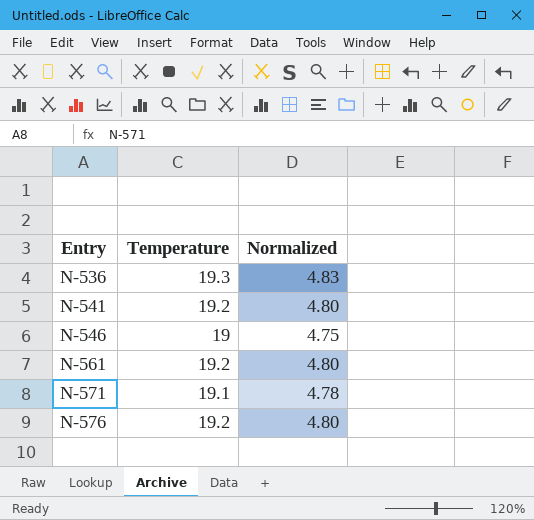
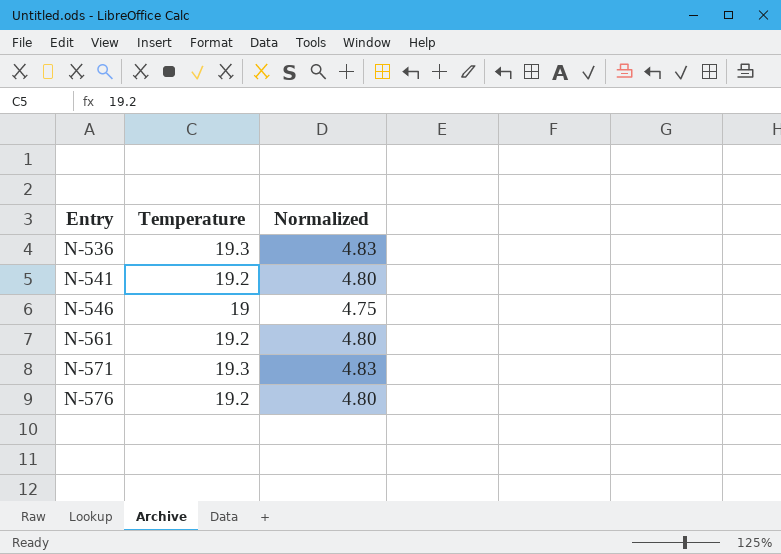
N-571 | Temperature: 19.1 -> 19.3
N-571 | Normalized: 4.78 -> 4.83

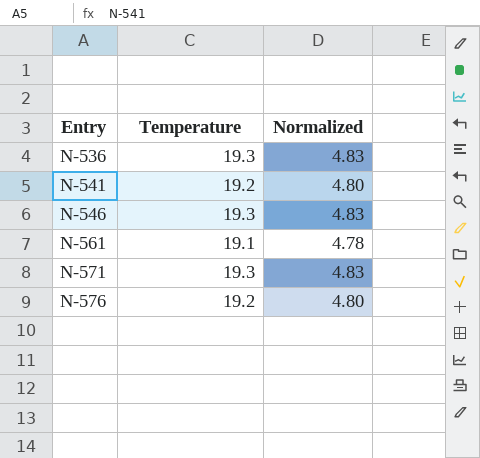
N-546 | Temperature: 19 -> 19.3
N-546 | Normalized: 4.75 -> 4.83
N-561 | Temperature: 19.2 -> 19.1
N-561 | Normalized: 4.80 -> 4.78

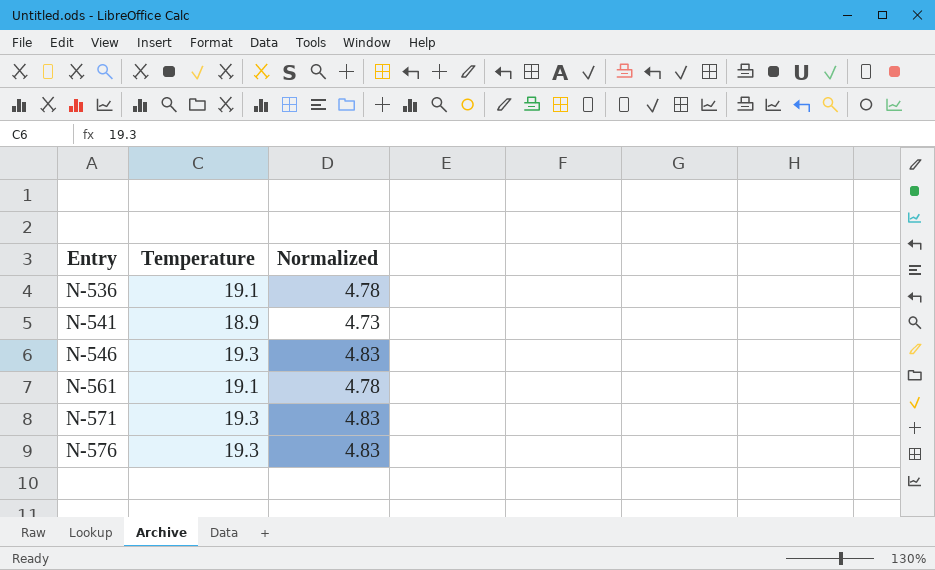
N-536 | Temperature: 19.3 -> 19.1
N-536 | Normalized: 4.83 -> 4.78
N-541 | Temperature: 19.2 -> 18.9
N-541 | Normalized: 4.80 -> 4.73
N-576 | Temperature: 19.2 -> 19.3
N-576 | Normalized: 4.80 -> 4.83

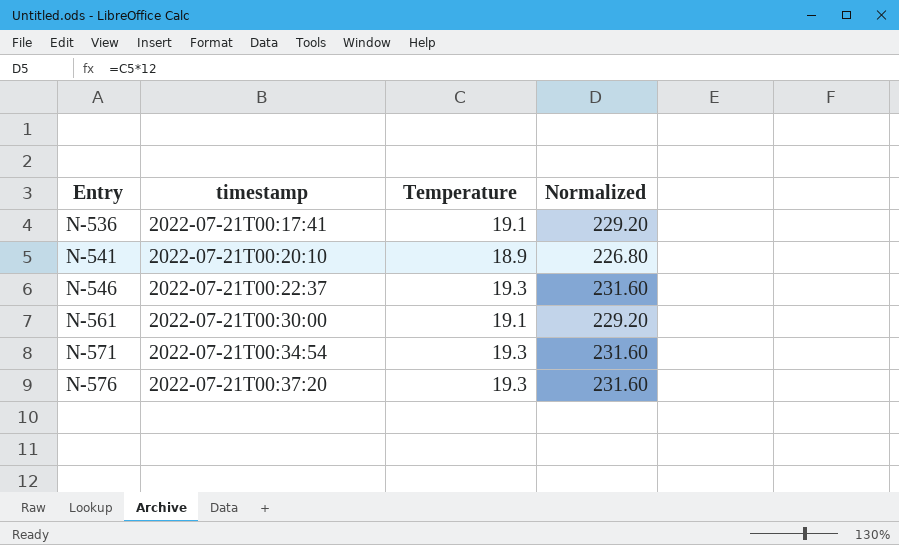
column timestamp | position: none -> 2
column Normalized | formula: [Temperature] * 0.25 -> [Temperature] * 12

